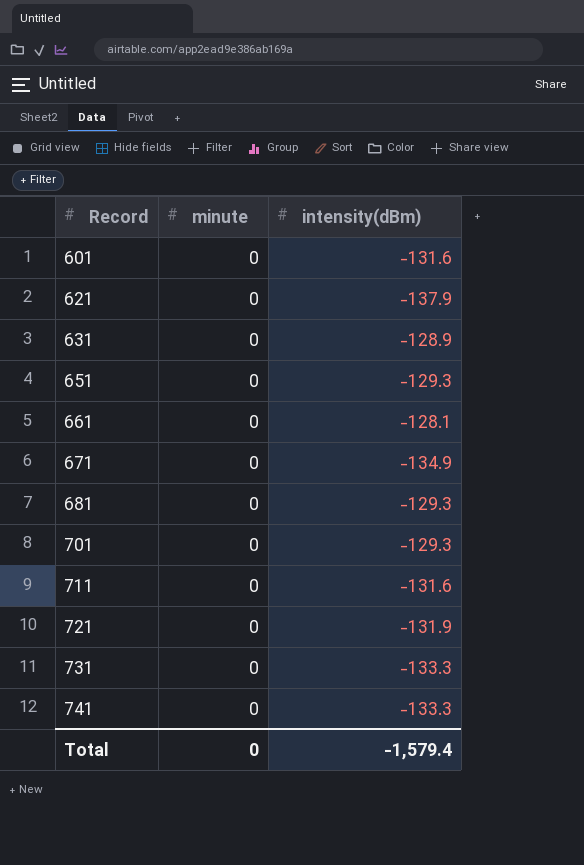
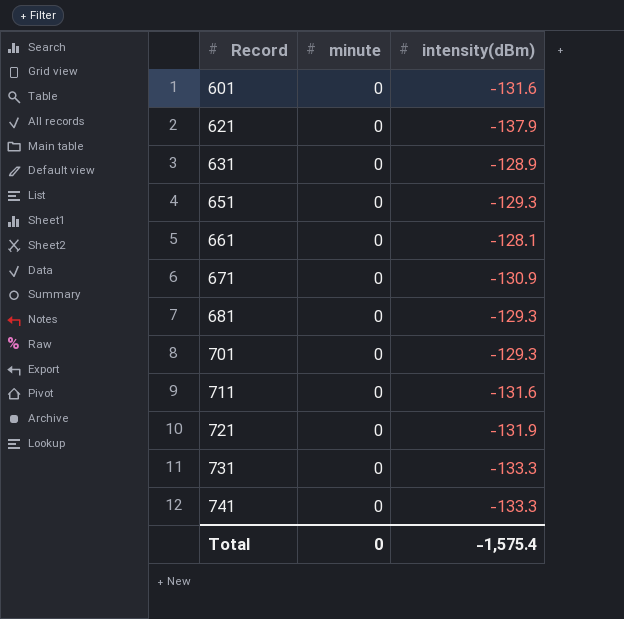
671 | intensity(dBm): -134.9 -> -130.9
Total | intensity(dBm): -1,579.4 -> -1,575.4

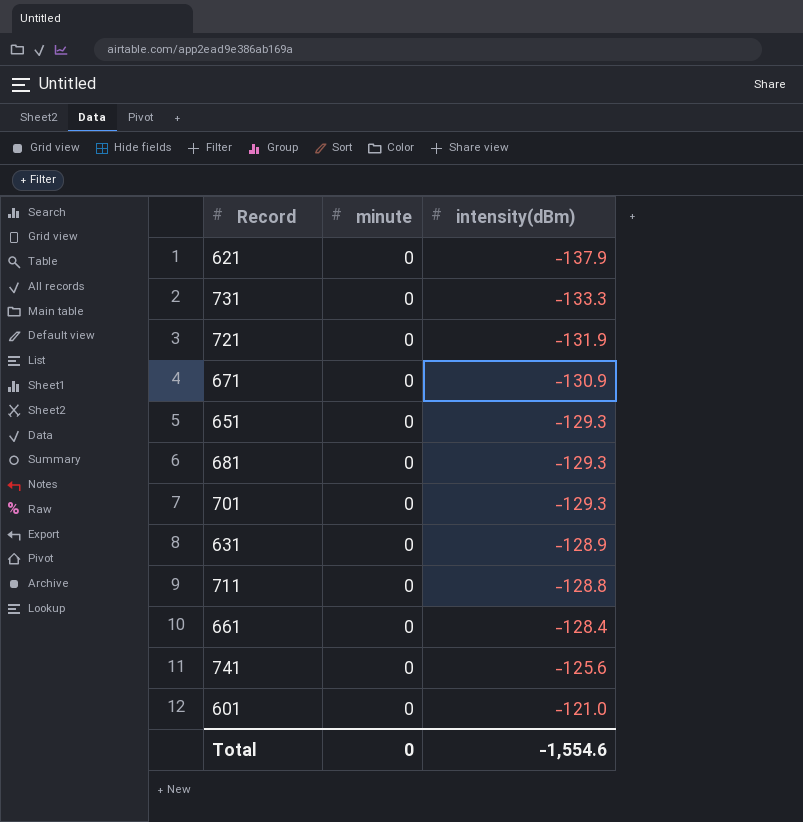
row order: Record ascending -> intensity(dBm) ascending
711 | intensity(dBm): -131.6 -> -128.8
661 | intensity(dBm): -128.1 -> -128.4
741 | intensity(dBm): -133.3 -> -125.6
601 | intensity(dBm): -131.6 -> -121.0
Total | intensity(dBm): -1,575.4 -> -1,554.6

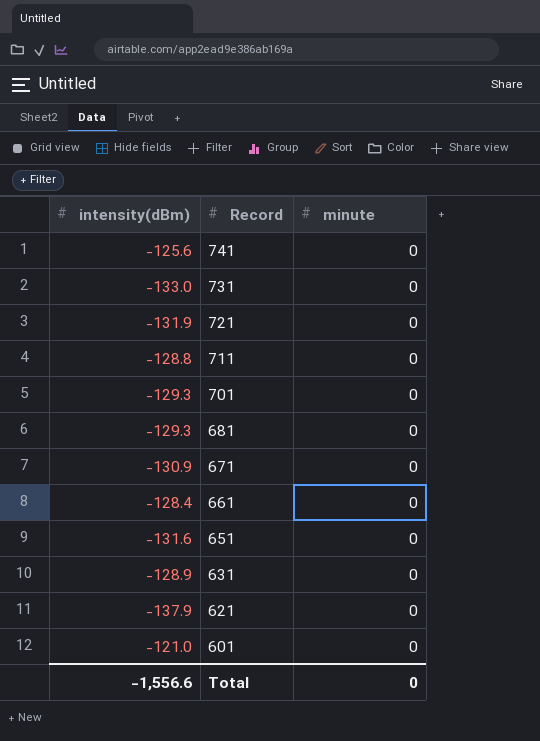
row order: intensity(dBm) ascending -> Record descending
column intensity(dBm) | position: 3 -> 1
731 | intensity(dBm): -133.3 -> -133.0
651 | intensity(dBm): -129.3 -> -131.6
Total | intensity(dBm): -1,554.6 -> -1,556.6

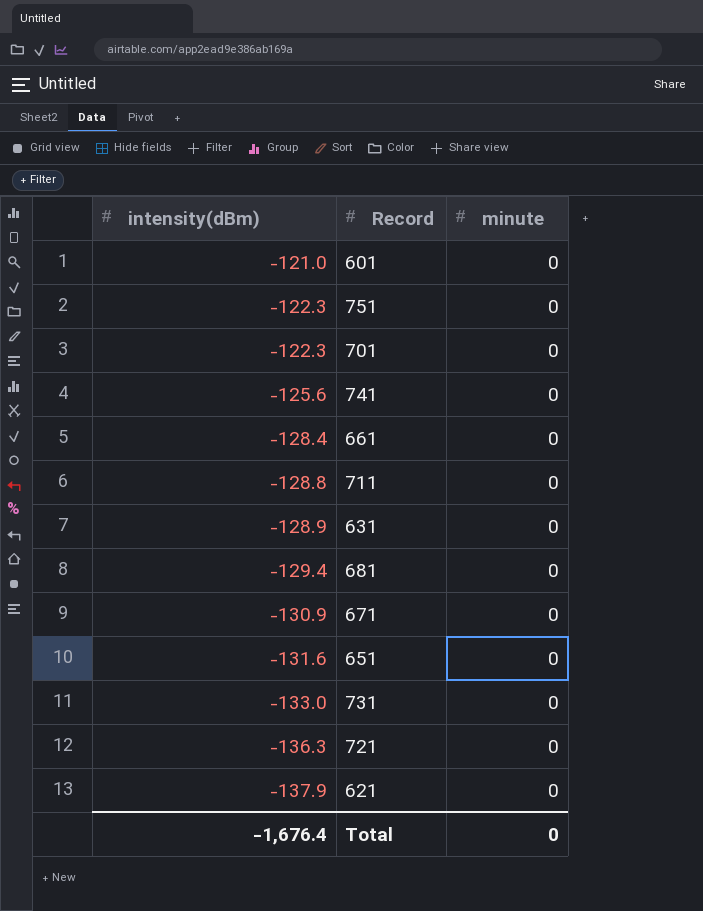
row order: Record descending -> intensity(dBm) descending
row 751: none -> -122.3 | 0
701 | intensity(dBm): -129.3 -> -122.3
681 | intensity(dBm): -129.3 -> -129.4
721 | intensity(dBm): -131.9 -> -136.3
Total | intensity(dBm): -1,556.6 -> -1,676.4

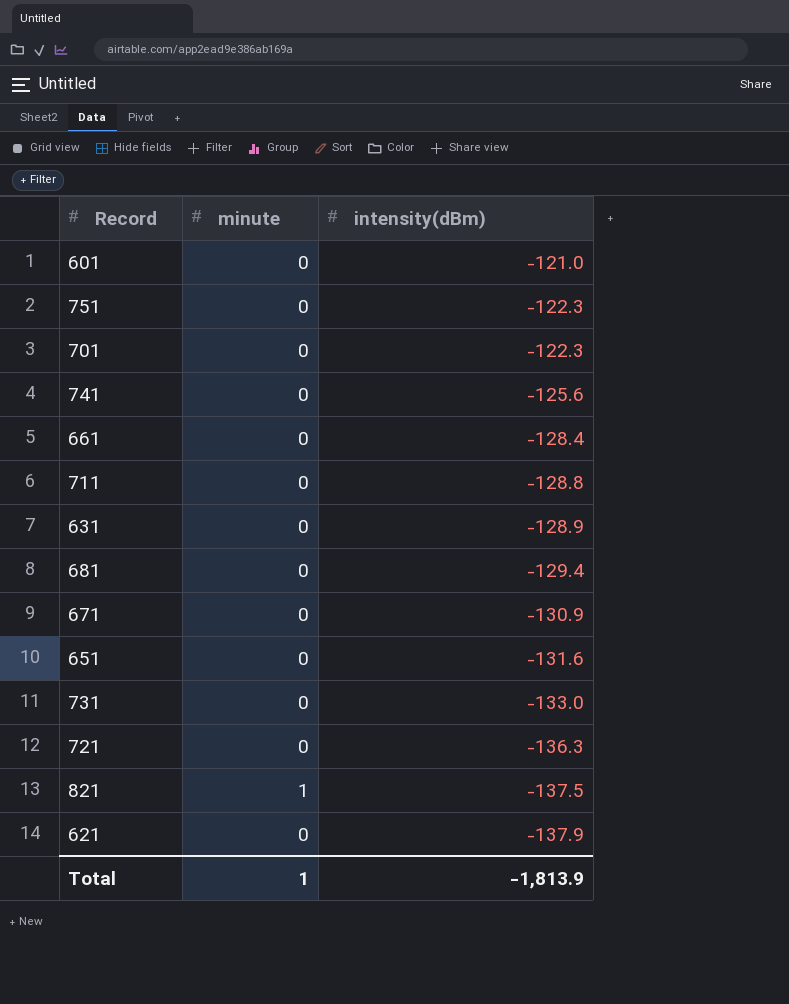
column intensity(dBm) | position: 1 -> 3
row 821: none -> 1 | -137.5
Total | minute: 0 -> 1
Total | intensity(dBm): -1,676.4 -> -1,813.9

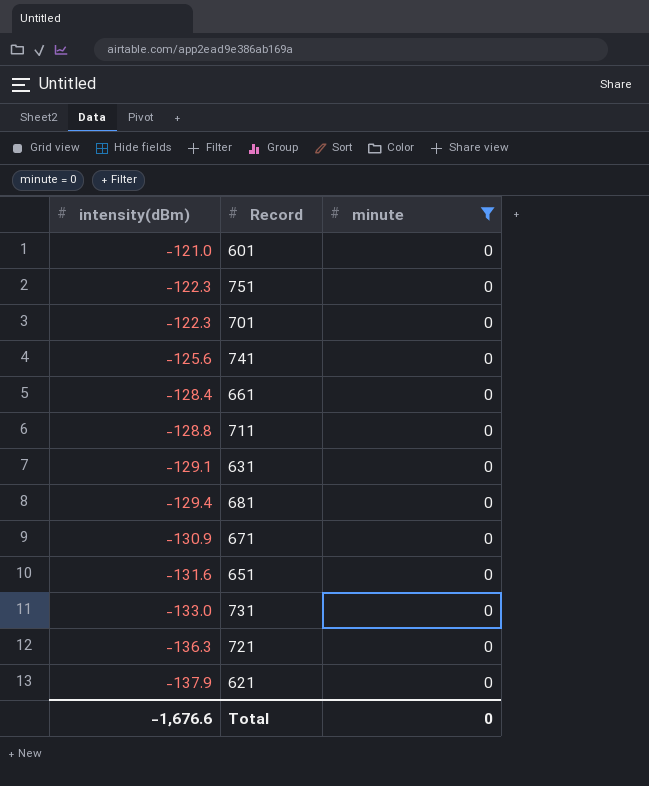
filter: none -> minute = 0
column intensity(dBm) | position: 3 -> 1
631 | intensity(dBm): -128.9 -> -129.1
Total | intensity(dBm): -1,813.9 -> -1,676.6
Total | minute: 1 -> 0

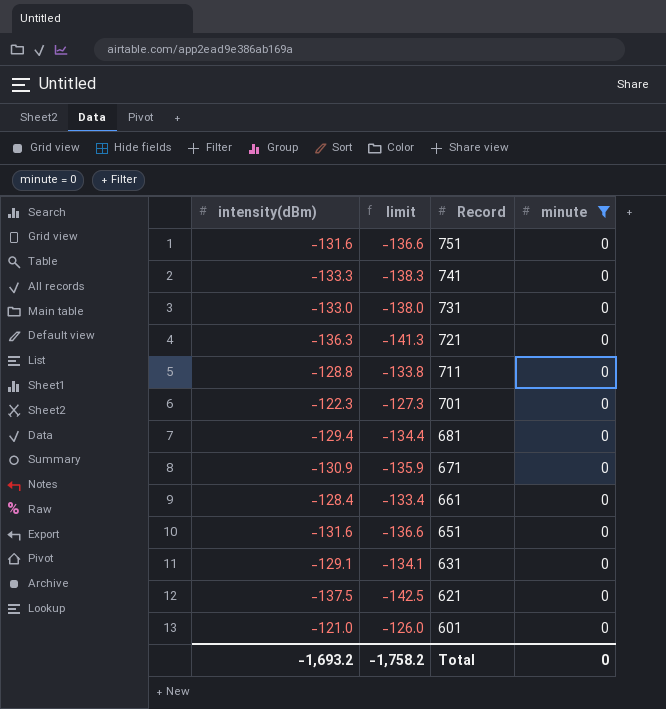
row order: intensity(dBm) descending -> Record descending
column limit | formula: none -> [intensity(dBm)] - 5
751 | intensity(dBm): -122.3 -> -131.6
741 | intensity(dBm): -125.6 -> -133.3
621 | intensity(dBm): -137.9 -> -137.5
Total | intensity(dBm): -1,676.6 -> -1,693.2

